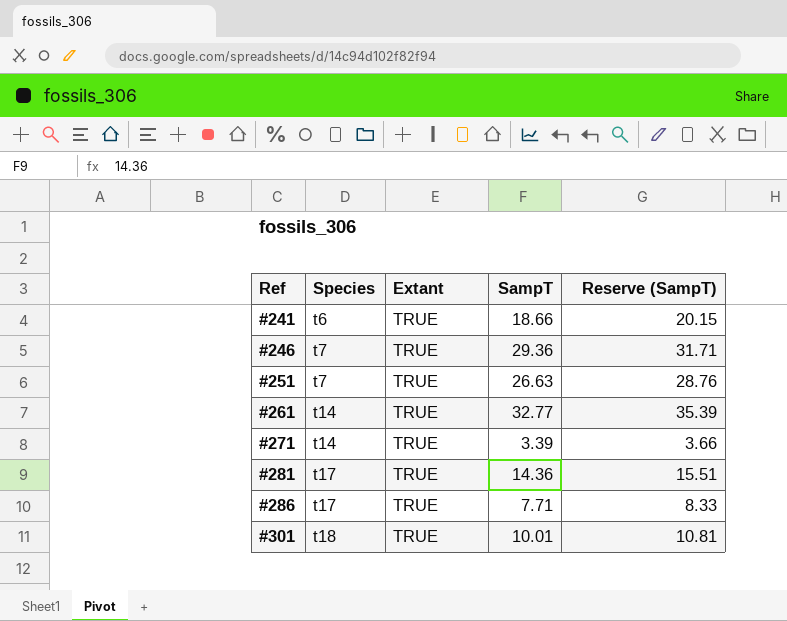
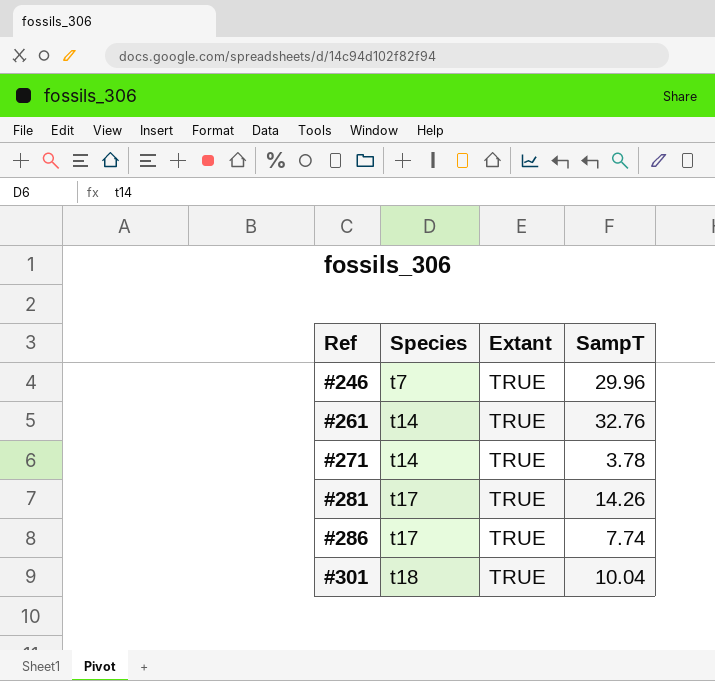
column Reserve (SampT) | formula: [SampT] * 1.08 -> none
row #241: t6 | TRUE | 18.66 | 20.15 -> none
row #251: t7 | TRUE | 26.63 | 28.76 -> none
#246 | SampT: 29.36 -> 29.96
#261 | SampT: 32.77 -> 32.76
#271 | SampT: 3.39 -> 3.78
#281 | SampT: 14.36 -> 14.26
#286 | SampT: 7.71 -> 7.74
#301 | SampT: 10.01 -> 10.04

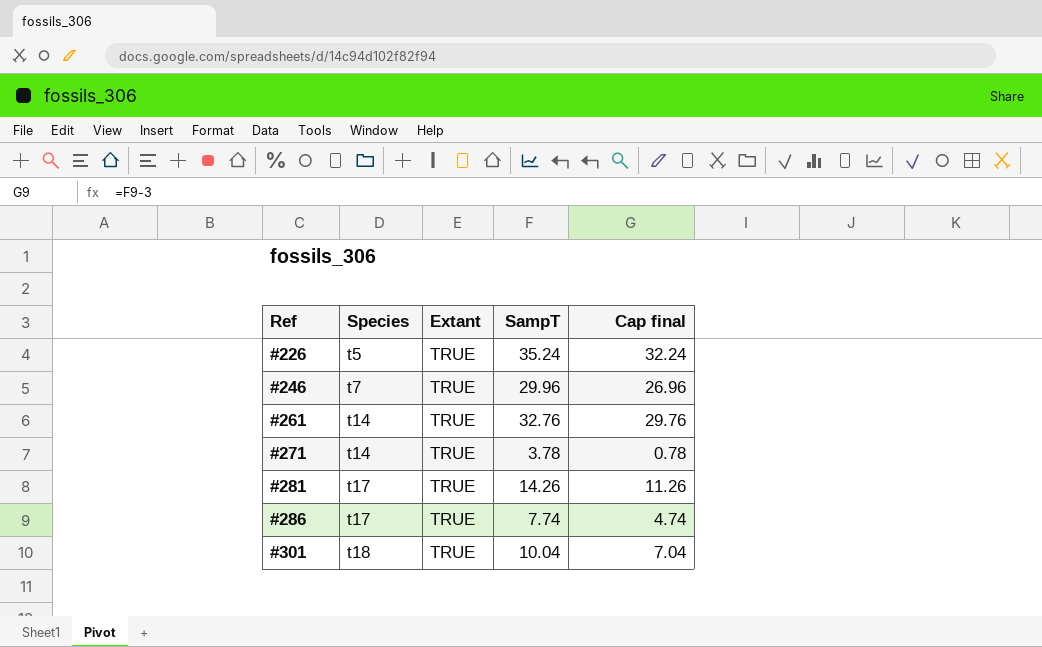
column Cap final | formula: none -> [SampT] - 3
row #226: none -> t5 | TRUE | 35.24 | 32.24

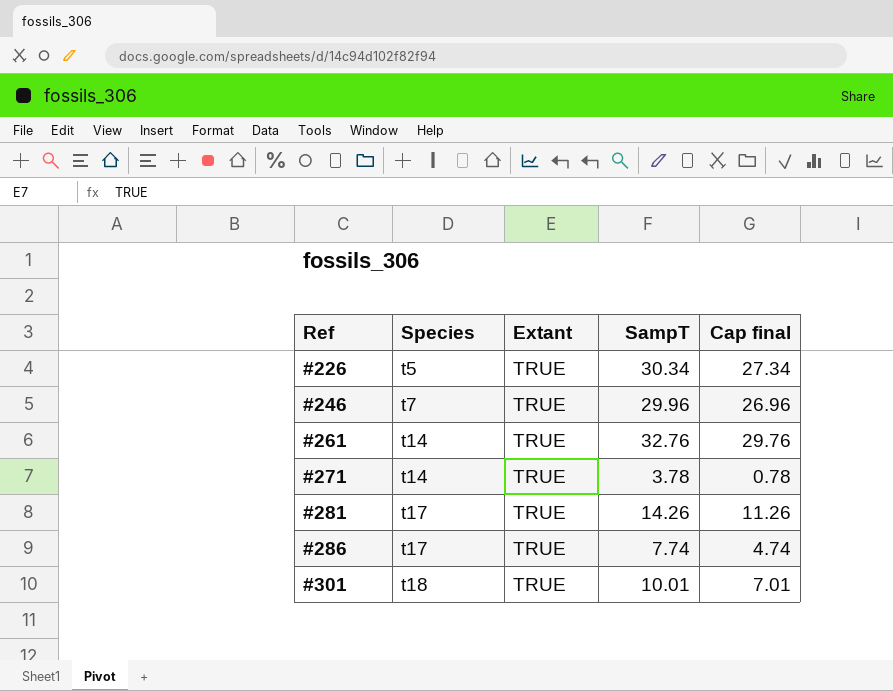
#226 | SampT: 35.24 -> 30.34
#226 | Cap final: 32.24 -> 27.34
#301 | SampT: 10.04 -> 10.01
#301 | Cap final: 7.04 -> 7.01

